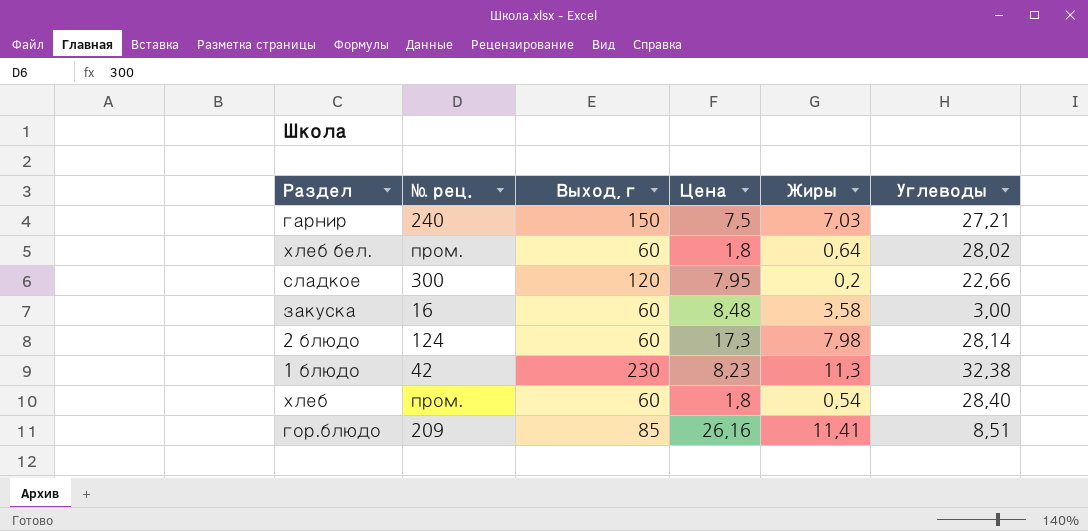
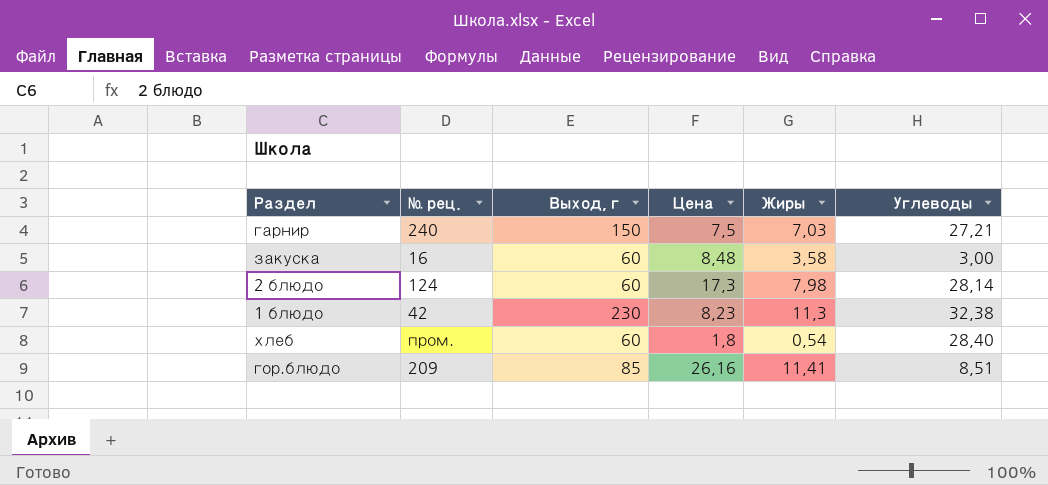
row хлеб бел.: пром. | 60 | 1,8 | 0,64 | 28,02 -> none
row сладкое: 300 | 120 | 7,95 | 0,2 | 22,66 -> none

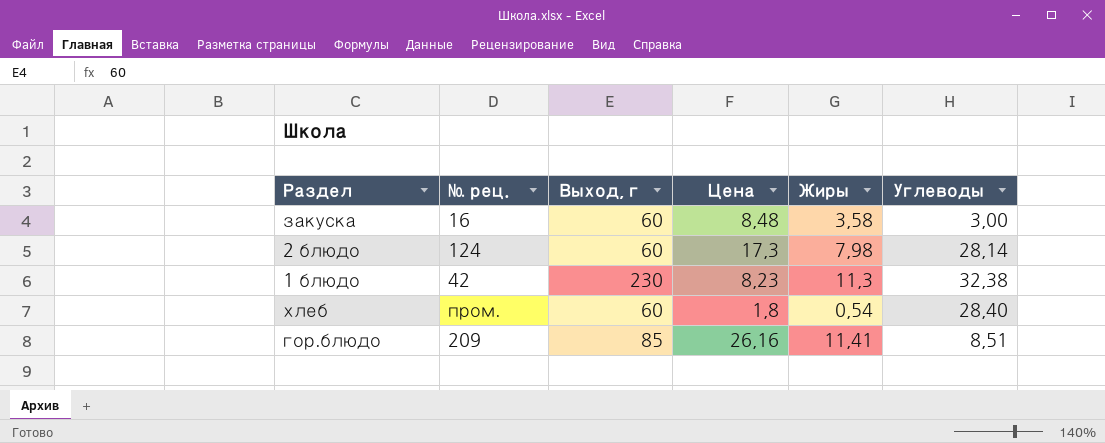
row гарнир: 240 | 150 | 7,5 | 7,03 | 27,21 -> none

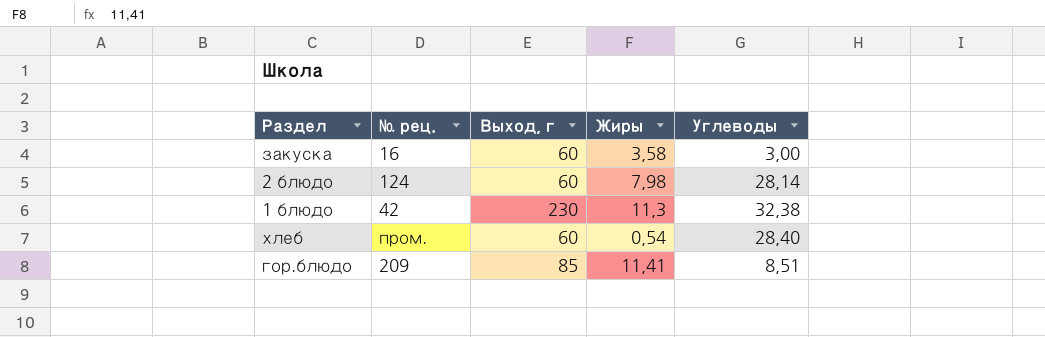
column Цена | position: 4 -> none

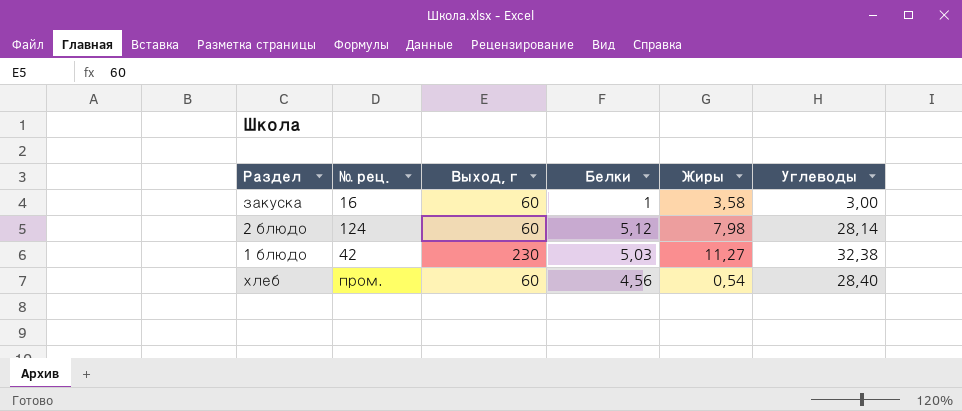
column Белки | position: none -> 4
row гор.блюдо: 209 | 85 | 11,41 | 8,51 -> none
1 блюдо | Жиры: 11,3 -> 11,27

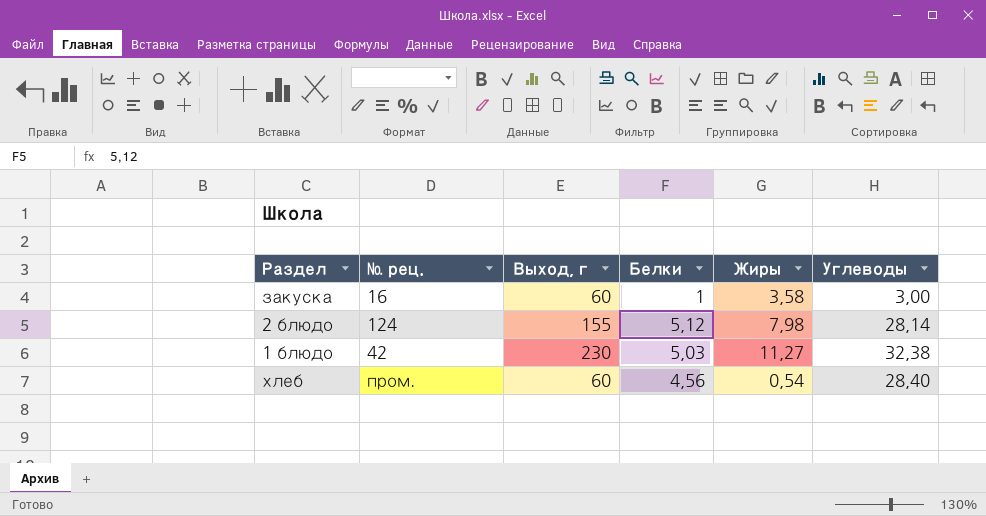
2 блюдо | Выход, г: 60 -> 155

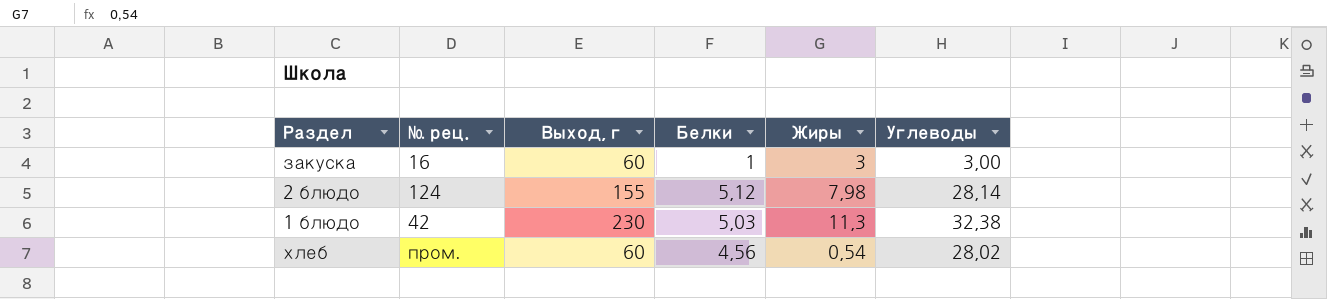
закуска | Жиры: 3,58 -> 3
1 блюдо | Жиры: 11,27 -> 11,3
хлеб | Углеводы: 28,40 -> 28,02

